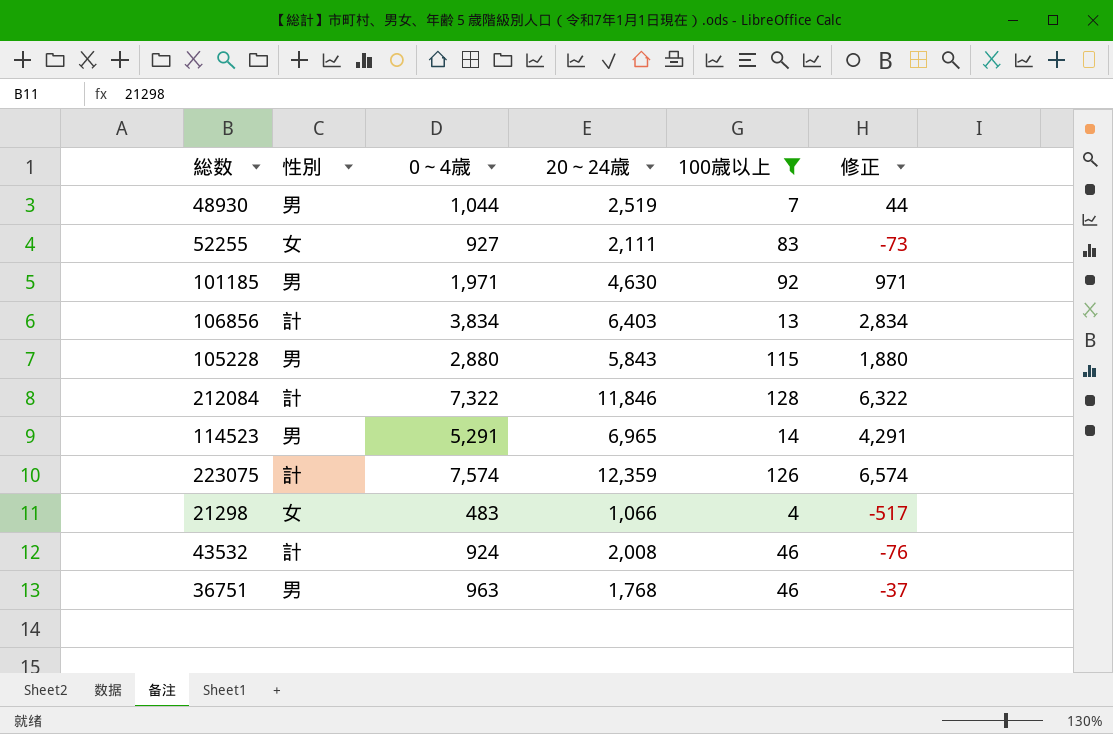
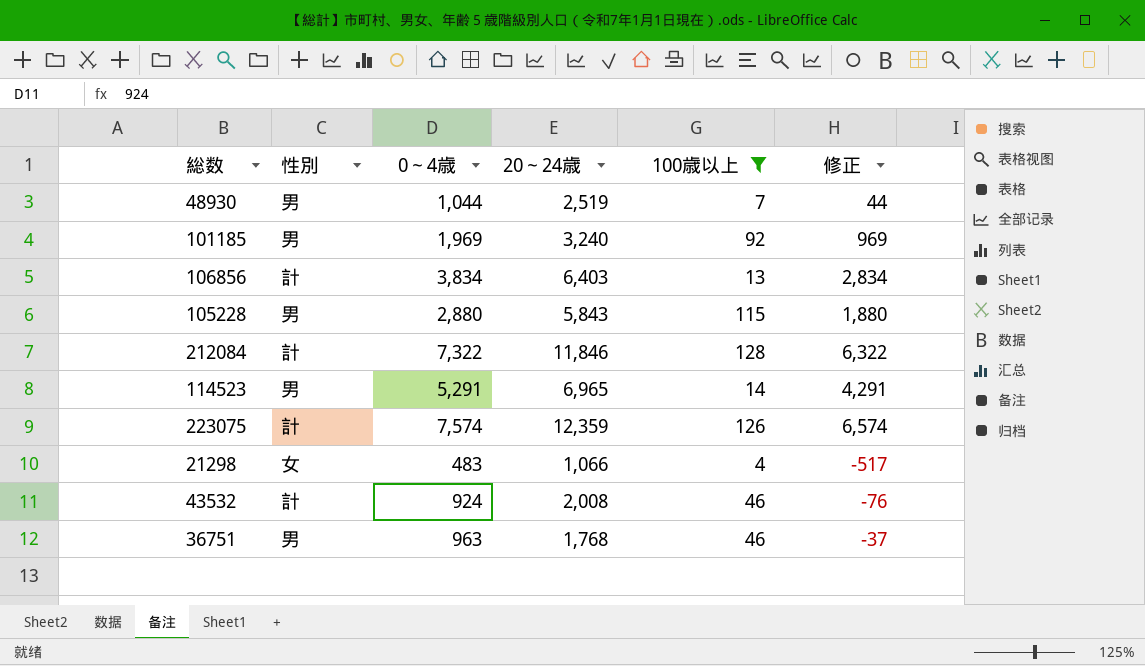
row 52255: 女 | 927 | 2,111 | 83 | -73 -> none
101185 | 0～4歳: 1,971 -> 1,969
101185 | 20～24歳: 4,630 -> 3,240
101185 | 修正: 971 -> 969

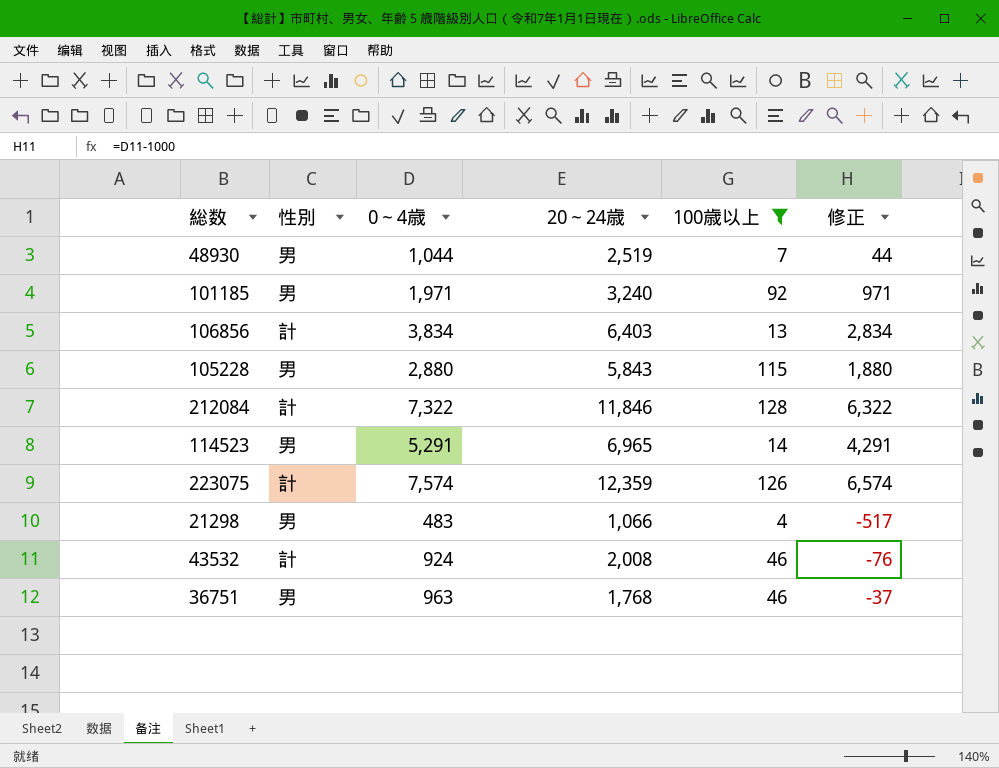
101185 | 0～4歳: 1,969 -> 1,971
101185 | 修正: 969 -> 971
21298 | 性別: 女 -> 男

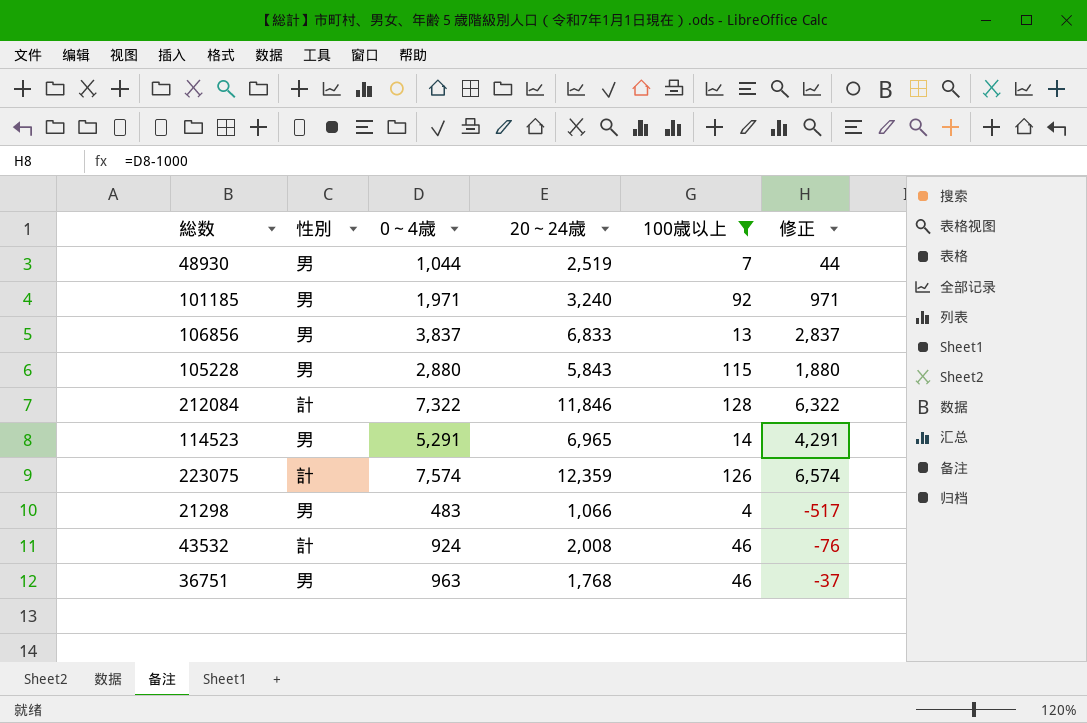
106856 | 性別: 計 -> 男
106856 | 0～4歳: 3,834 -> 3,837
106856 | 20～24歳: 6,403 -> 6,833
106856 | 修正: 2,834 -> 2,837

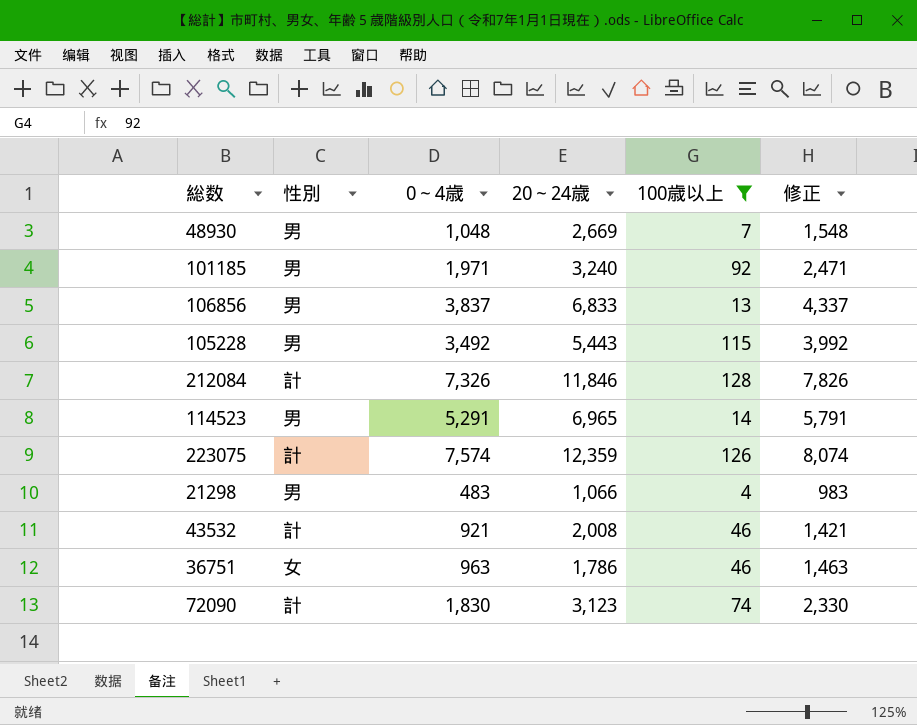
column 修正 | formula: [0～4歳] - 1000 -> [0～4歳] + 500
48930 | 0～4歳: 1,044 -> 1,048
48930 | 20～24歳: 2,519 -> 2,669
105228 | 0～4歳: 2,880 -> 3,492
105228 | 20～24歳: 5,843 -> 5,443
212084 | 0～4歳: 7,322 -> 7,326
43532 | 0～4歳: 924 -> 921
36751 | 性別: 男 -> 女
36751 | 20～24歳: 1,768 -> 1,786
row 72090: none -> 計 | 1,830 | 3,123 | 74 | 2,330

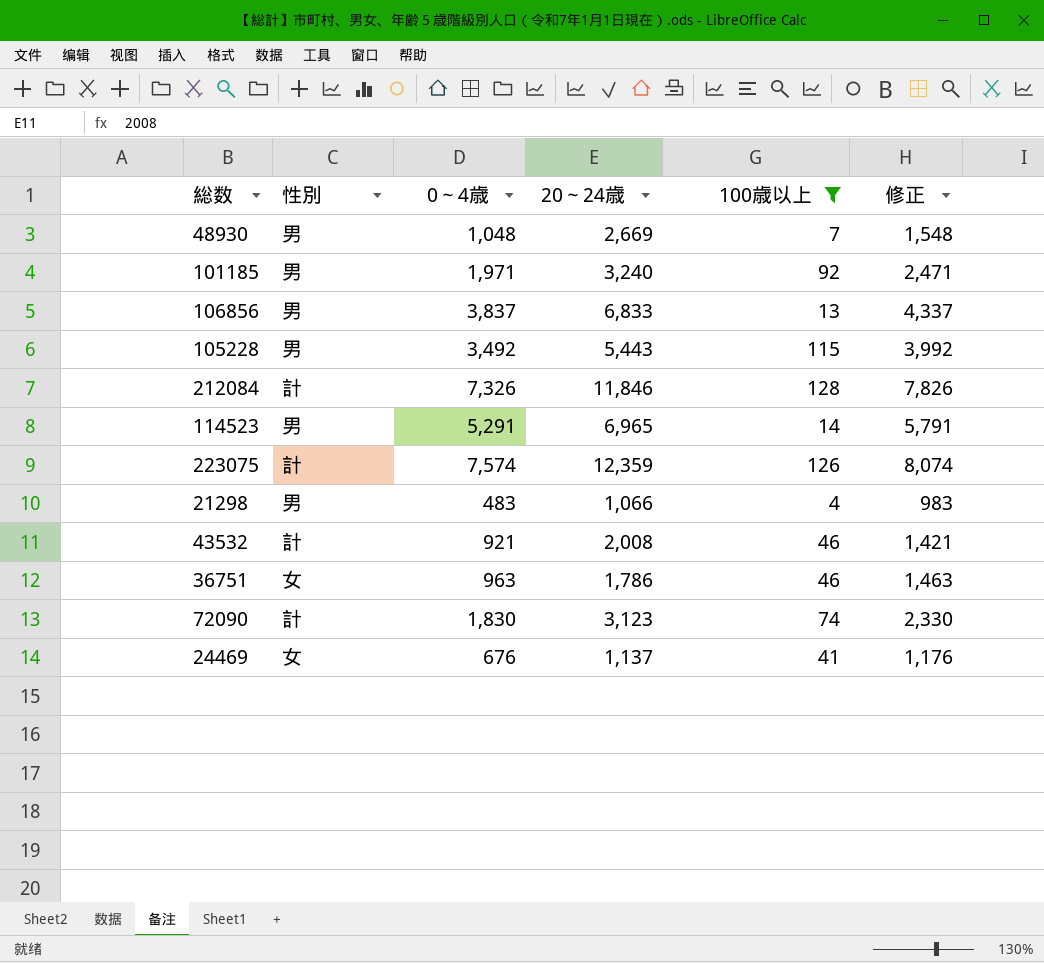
row 24469: none -> 女 | 676 | 1,137 | 41 | 1,176

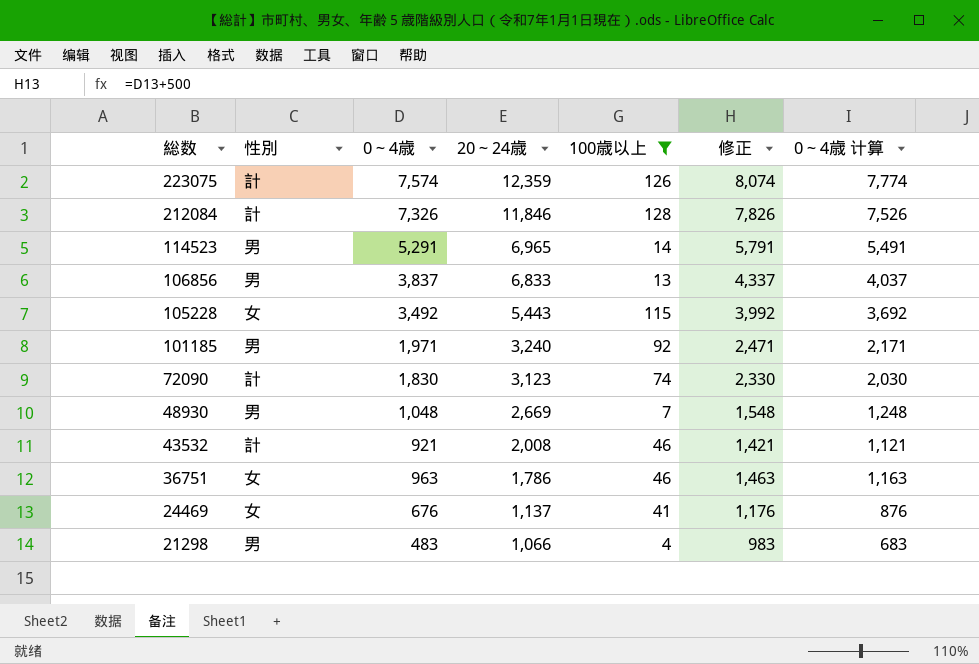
row order: none -> 総数 descending
column 0～4歳 计算 | formula: none -> [0～4歳] + 200
105228 | 性別: 男 -> 女

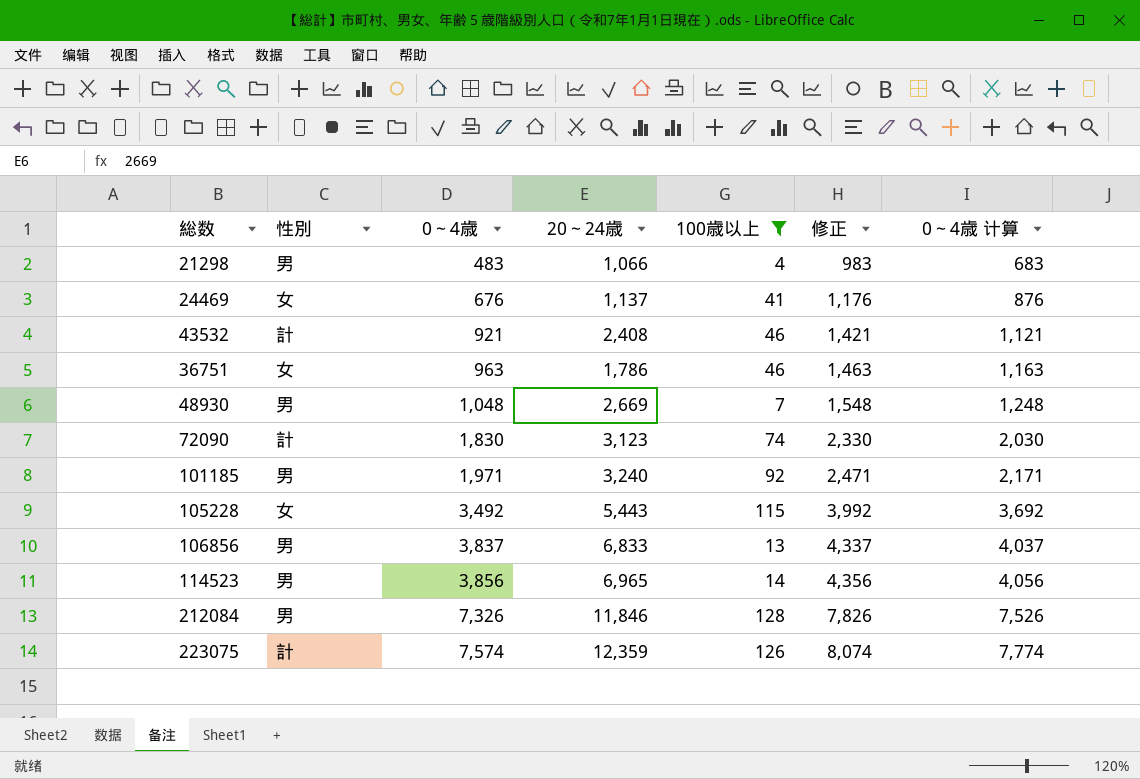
row order: 総数 descending -> 0～4歳 ascending
43532 | 20～24歳: 2,008 -> 2,408
114523 | 0～4歳: 5,291 -> 3,856
114523 | 修正: 5,791 -> 4,356
114523 | 0～4歳 计算: 5,491 -> 4,056
212084 | 性別: 計 -> 男

